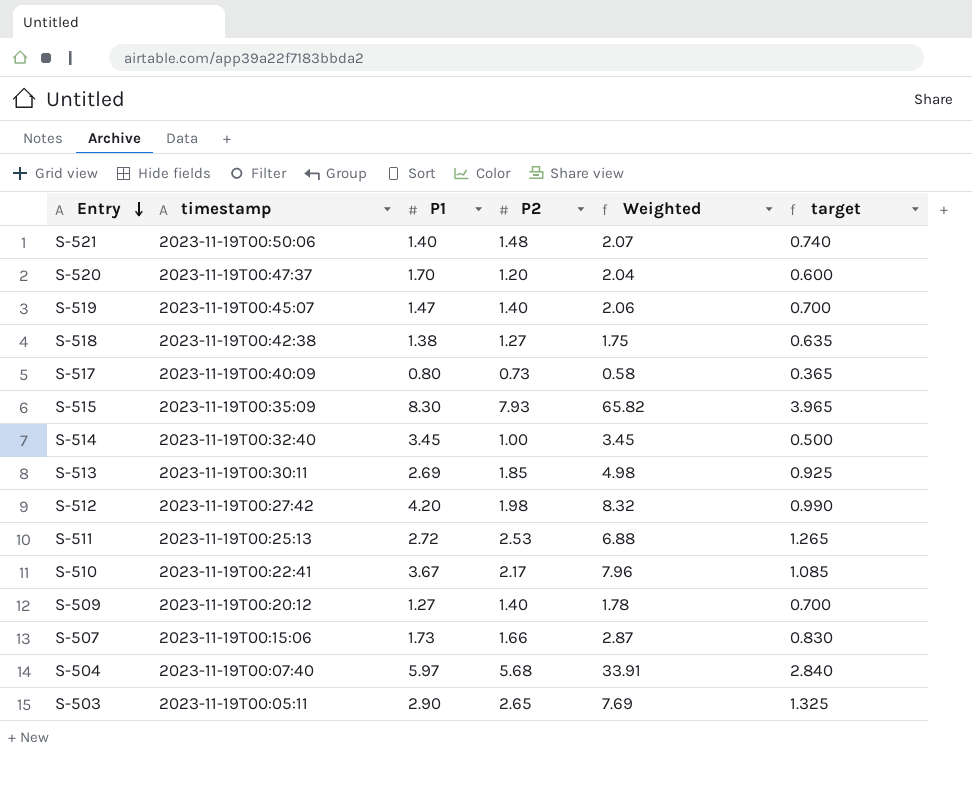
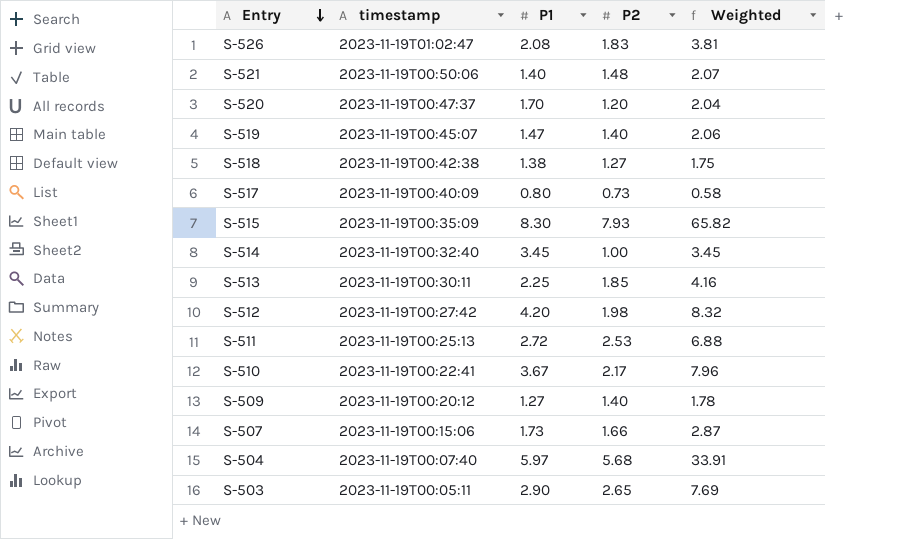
column target | formula: [P2] * 0.5 -> none
row S-526: none -> 2023-11-19T01:02:47 | 2.08 | 1.83 | 3.81
S-513 | P1: 2.69 -> 2.25
S-513 | Weighted: 4.98 -> 4.16

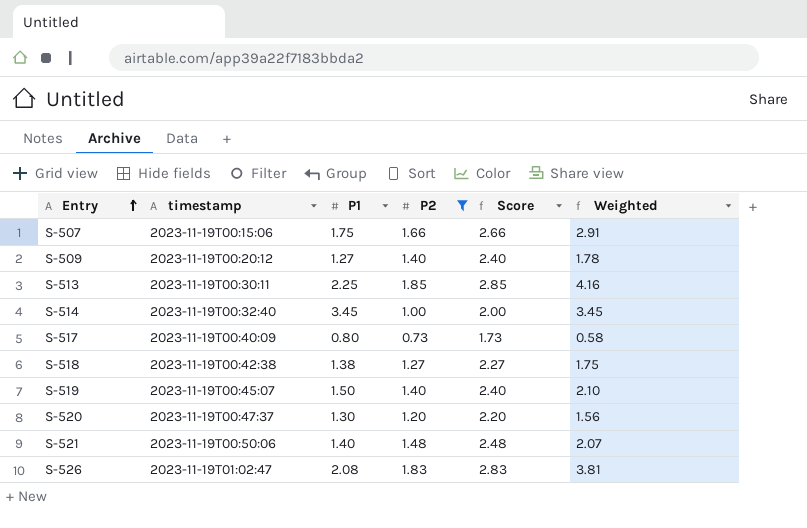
filter: none -> P2 <= 1.85
row order: Entry descending -> Entry ascending
column Score | formula: none -> [P2] + 1
S-507 | P1: 1.73 -> 1.75
S-507 | Weighted: 2.87 -> 2.91
S-519 | P1: 1.47 -> 1.50
S-519 | Weighted: 2.06 -> 2.10
S-520 | P1: 1.70 -> 1.30
S-520 | Weighted: 2.04 -> 1.56

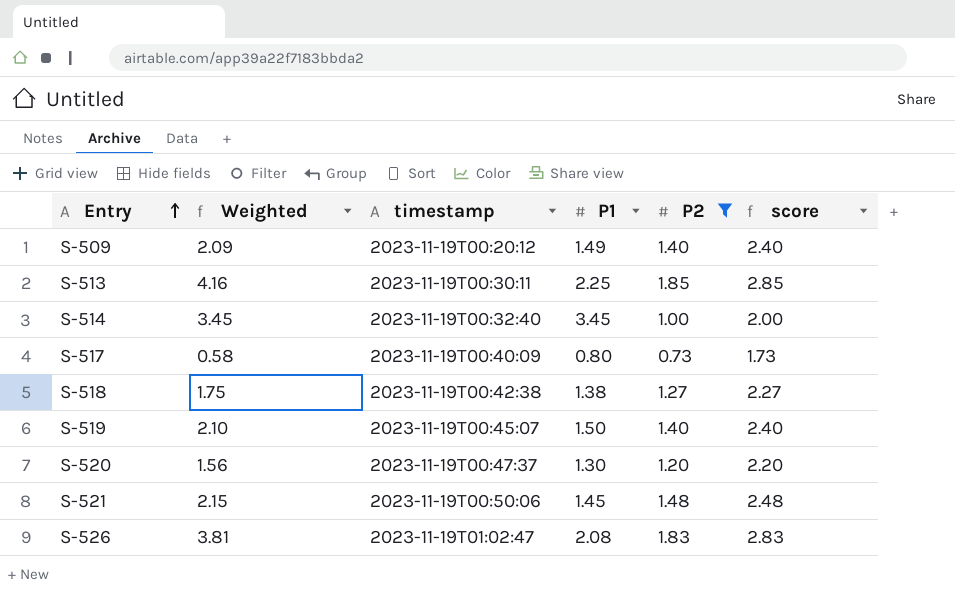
column Weighted | position: 6 -> 2
column name: Score -> score
row S-507: 2023-11-19T00:15:06 | 1.75 | 1.66 | 2.66 | 2.91 -> none
S-509 | Weighted: 1.78 -> 2.09
S-509 | P1: 1.27 -> 1.49
S-521 | Weighted: 2.07 -> 2.15
S-521 | P1: 1.40 -> 1.45

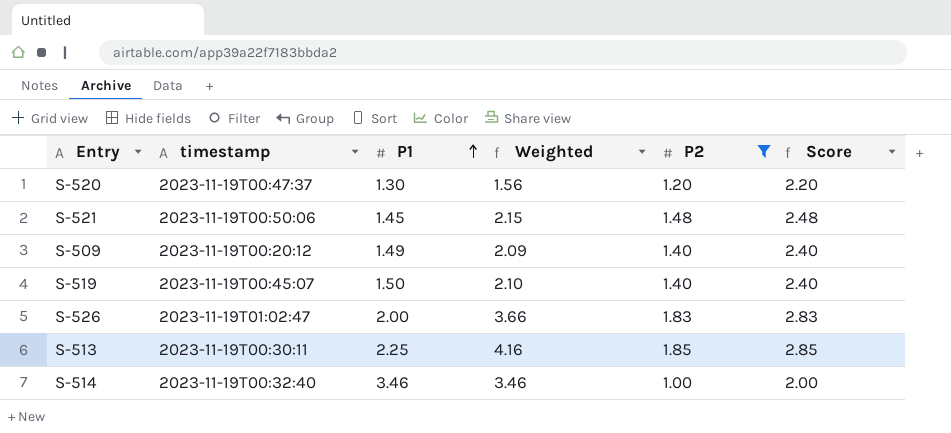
row order: Entry ascending -> P1 ascending
column Weighted | position: 2 -> 4
column name: score -> Score
row S-517: 0.58 | 2023-11-19T00:40:09 | 0.80 | 0.73 | 1.73 -> none
row S-518: 1.75 | 2023-11-19T00:42:38 | 1.38 | 1.27 | 2.27 -> none
S-526 | P1: 2.08 -> 2.00
S-526 | Weighted: 3.81 -> 3.66
S-514 | P1: 3.45 -> 3.46
S-514 | Weighted: 3.45 -> 3.46

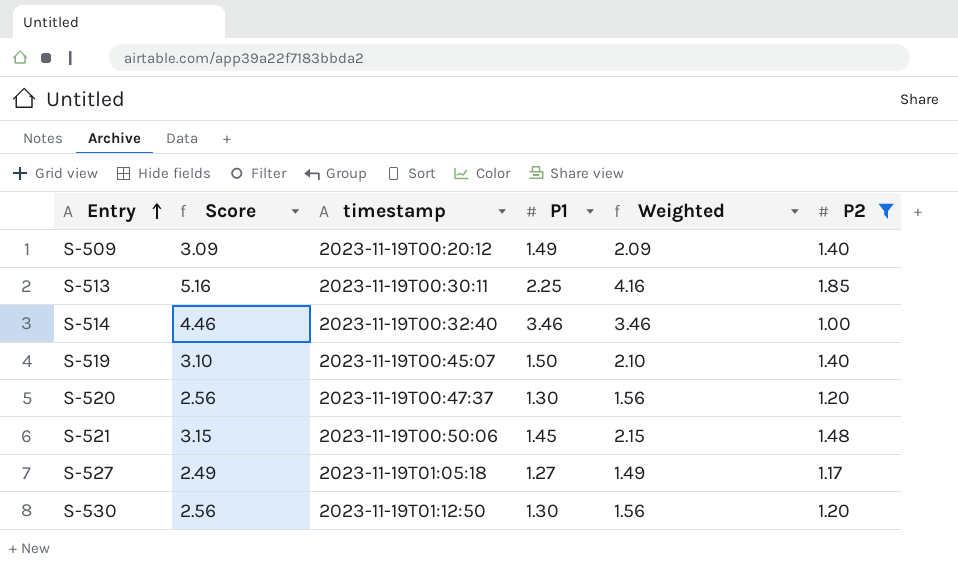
row order: P1 ascending -> Entry ascending
column Score | formula: [P2] + 1 -> [Weighted] + 1
column Score | position: 6 -> 2
row S-526: 2023-11-19T01:02:47 | 2.00 | 3.66 | 1.83 | 2.83 -> none
row S-527: none -> 2.49 | 2023-11-19T01:05:18 | 1.27 | 1.49 | 1.17
row S-530: none -> 2.56 | 2023-11-19T01:12:50 | 1.30 | 1.56 | 1.20

